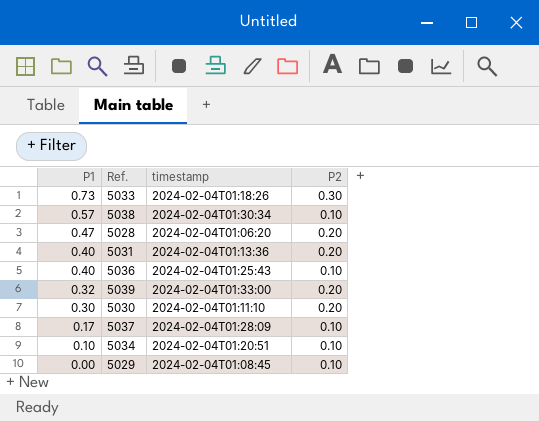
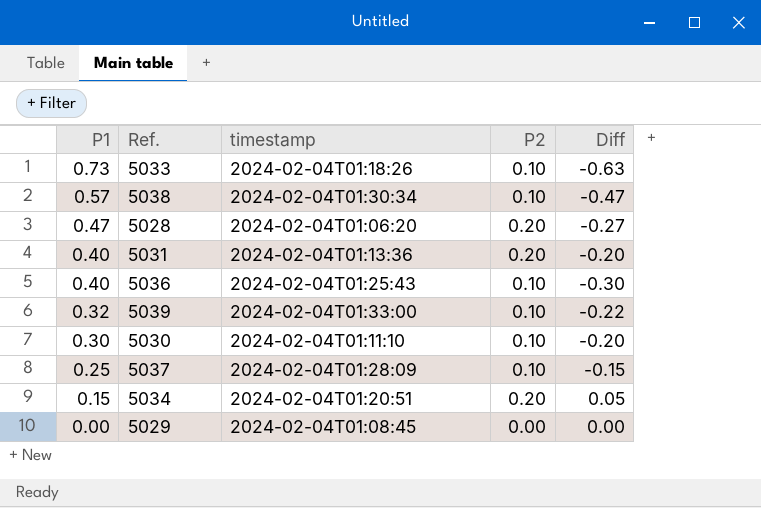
column Diff | formula: none -> [P2] - [P1]
5033 | P2: 0.30 -> 0.10
5039 | P2: 0.20 -> 0.10
5030 | P2: 0.20 -> 0.10
5037 | P1: 0.17 -> 0.25
5034 | P1: 0.10 -> 0.15
5034 | P2: 0.10 -> 0.20
5029 | P2: 0.10 -> 0.00

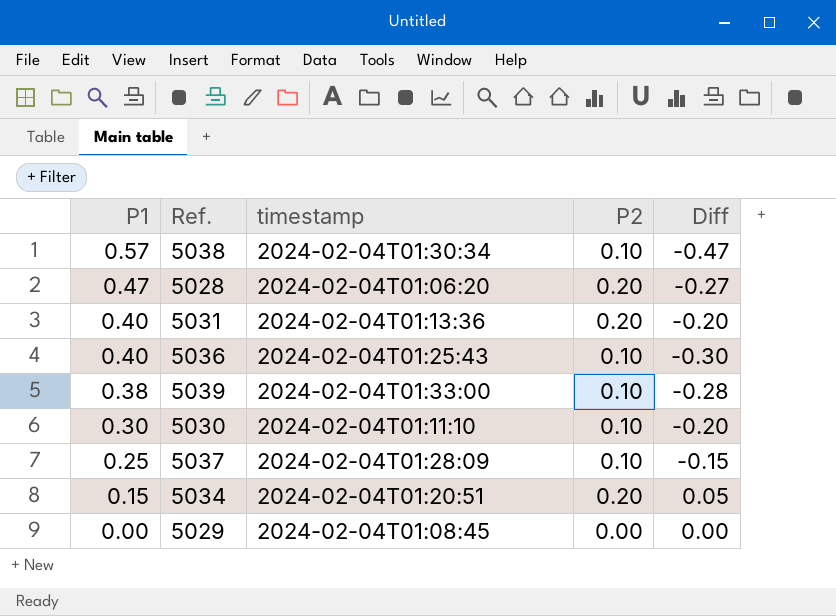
row 5033: 0.73 | 2024-02-04T01:18:26 | 0.10 | -0.63 -> none
5039 | P1: 0.32 -> 0.38
5039 | Diff: -0.22 -> -0.28

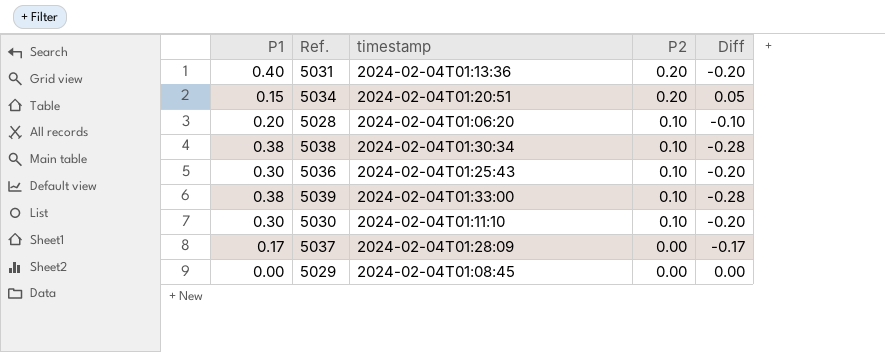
row order: P1 descending -> P2 descending
5028 | P1: 0.47 -> 0.20
5028 | P2: 0.20 -> 0.10
5028 | Diff: -0.27 -> -0.10
5038 | P1: 0.57 -> 0.38
5038 | Diff: -0.47 -> -0.28
5036 | P1: 0.40 -> 0.30
5036 | Diff: -0.30 -> -0.20
5037 | P1: 0.25 -> 0.17
5037 | P2: 0.10 -> 0.00
5037 | Diff: -0.15 -> -0.17

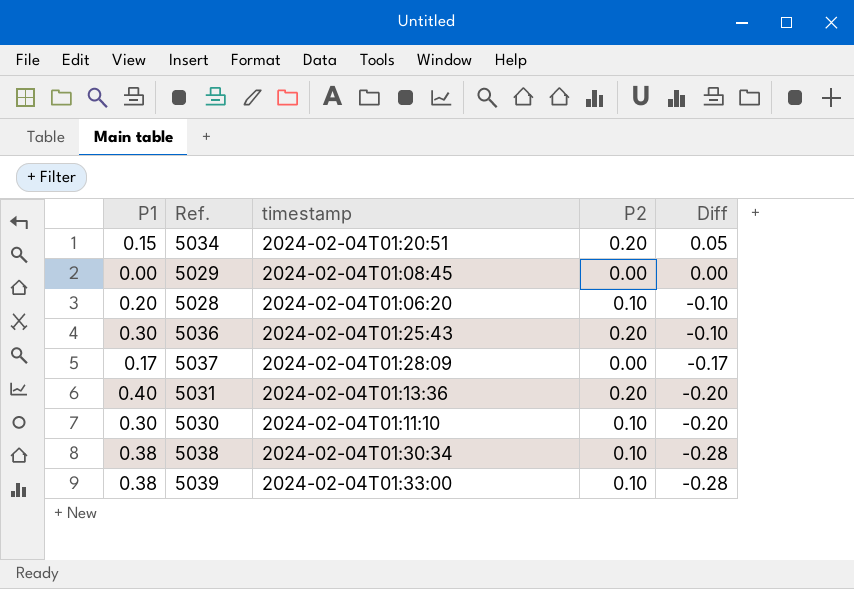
row order: P2 descending -> Diff descending
5036 | P2: 0.10 -> 0.20
5036 | Diff: -0.20 -> -0.10

